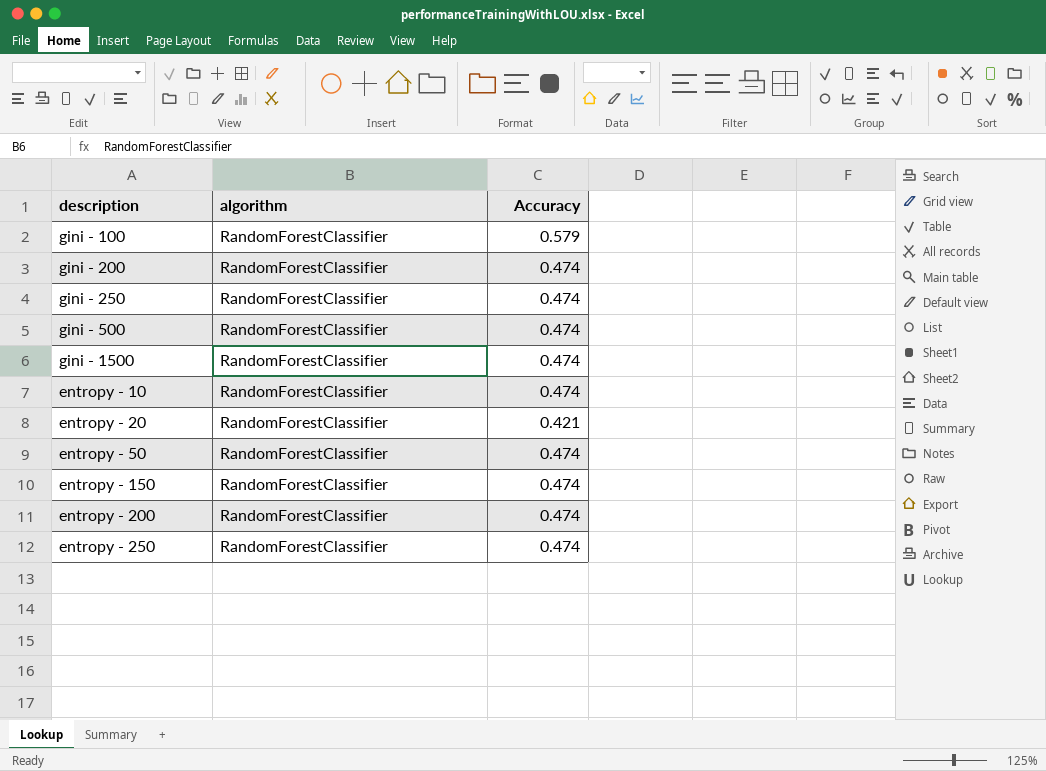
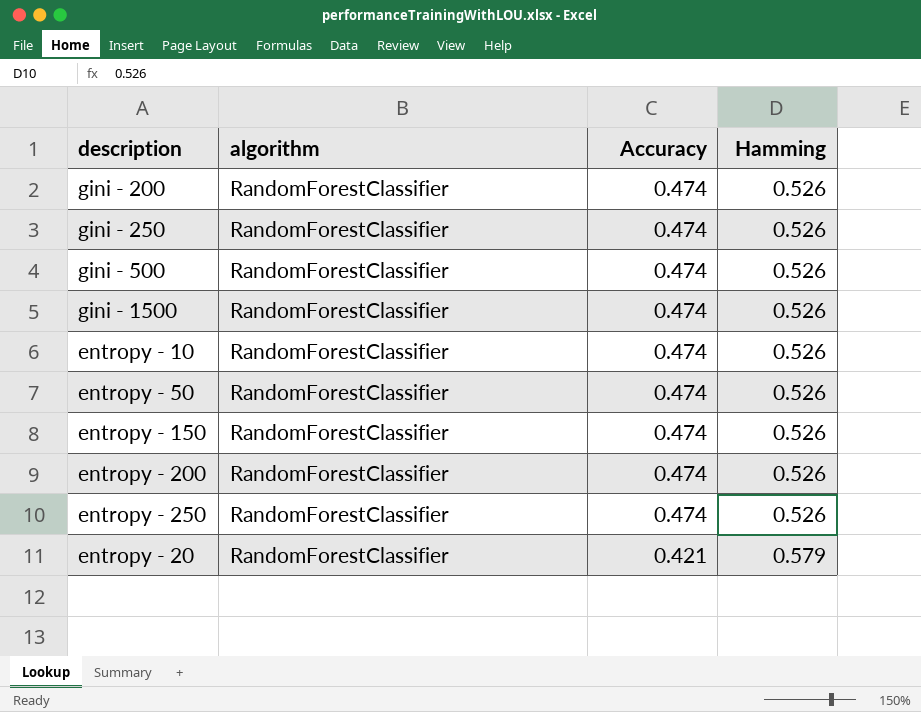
row order: none -> Accuracy descending
column Hamming | position: none -> 4
row gini - 100: RandomForestClassifier | 0.579 -> none

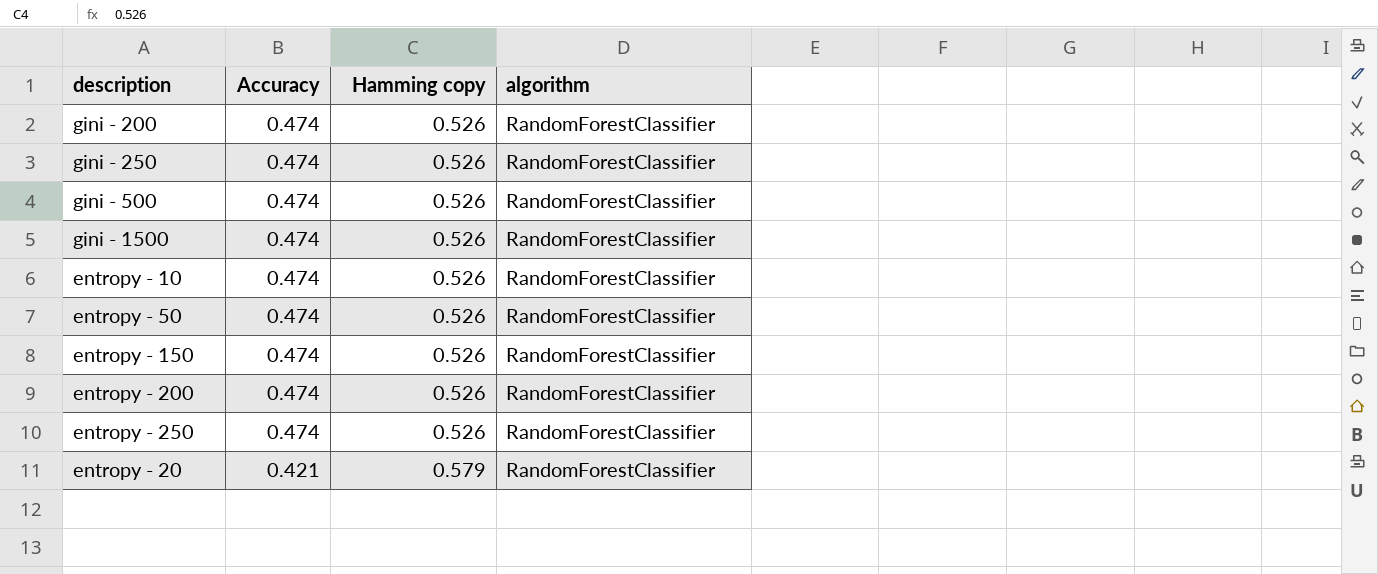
column name: Hamming -> Hamming copy
column algorithm | position: 2 -> 4

